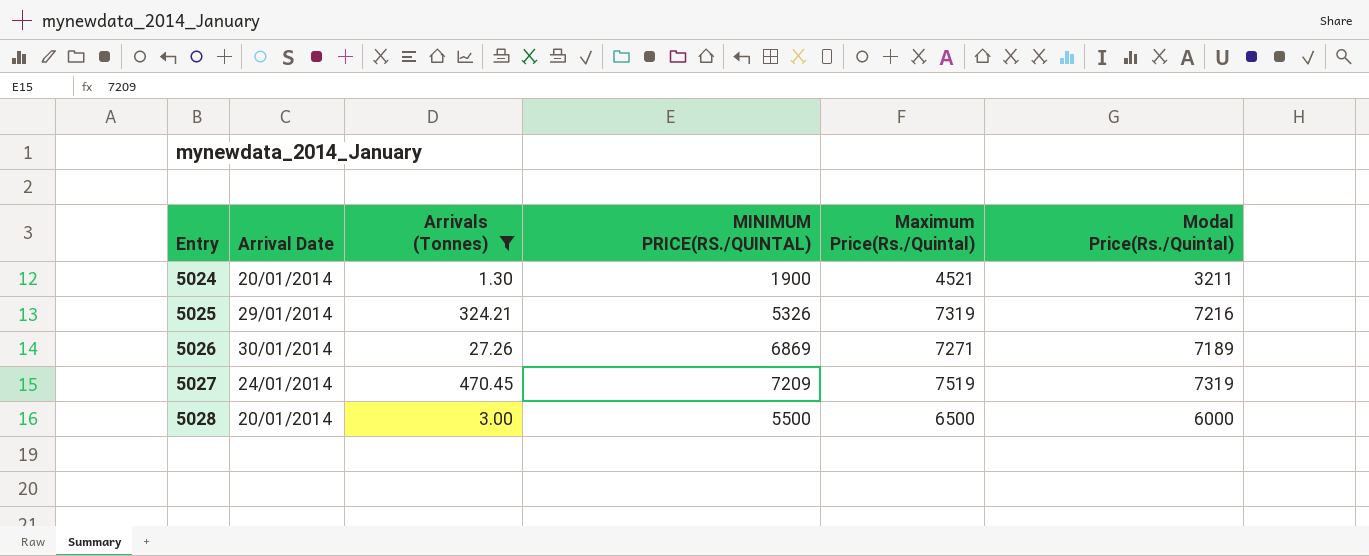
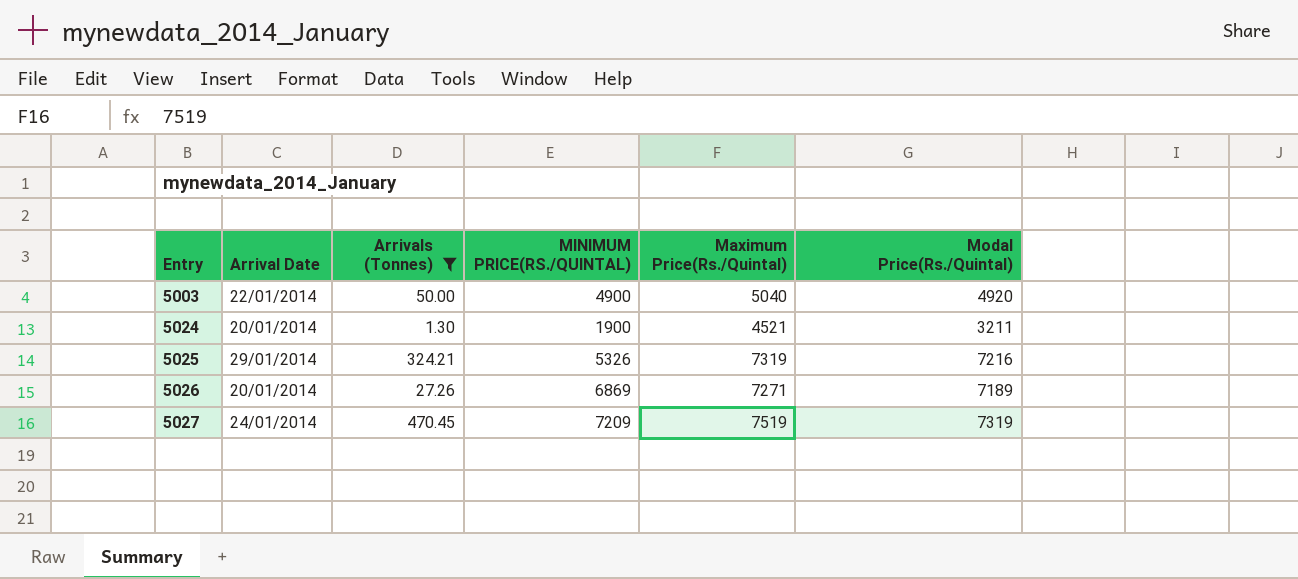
row 5028: 20/01/2014 | 3.00 | 5500 | 6500 | 6000 -> none
row 5003: none -> 22/01/2014 | 50.00 | 4900 | 5040 | 4920
5026 | Arrival Date: 30/01/2014 -> 20/01/2014

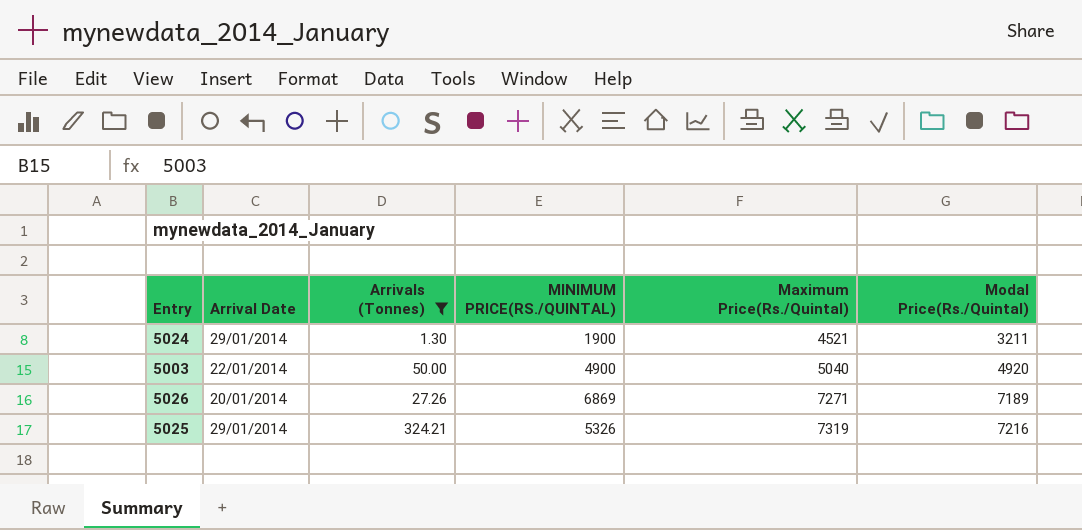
row order: Entry ascending -> Maximum Price(Rs./Quintal) ascending
row 5027: 24/01/2014 | 470.45 | 7209 | 7519 | 7319 -> none
5024 | Arrival Date: 20/01/2014 -> 29/01/2014

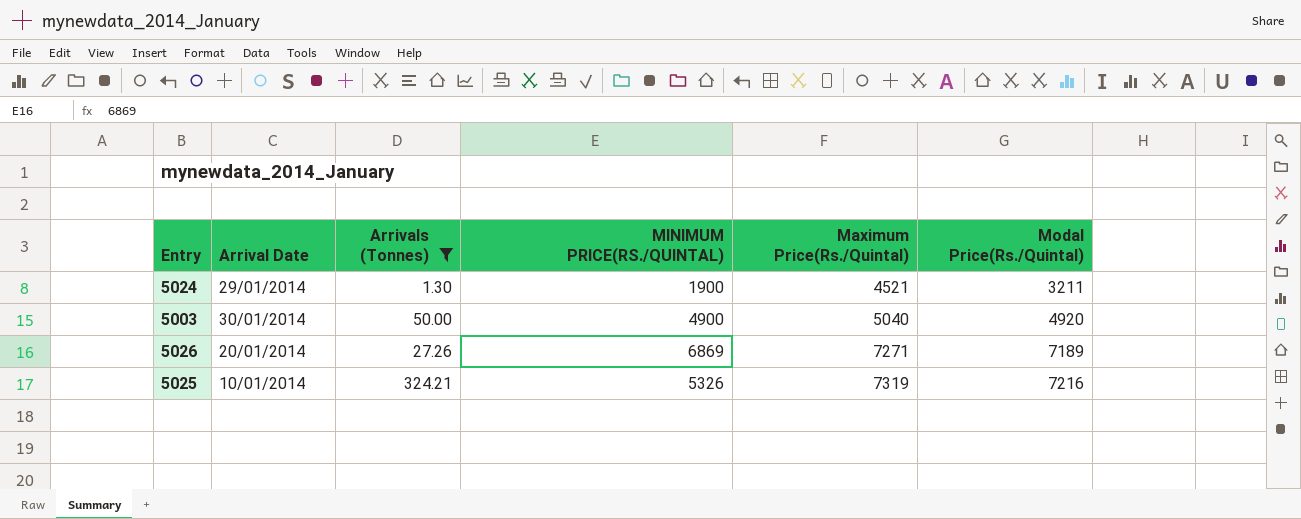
5003 | Arrival Date: 22/01/2014 -> 30/01/2014
5025 | Arrival Date: 29/01/2014 -> 10/01/2014

